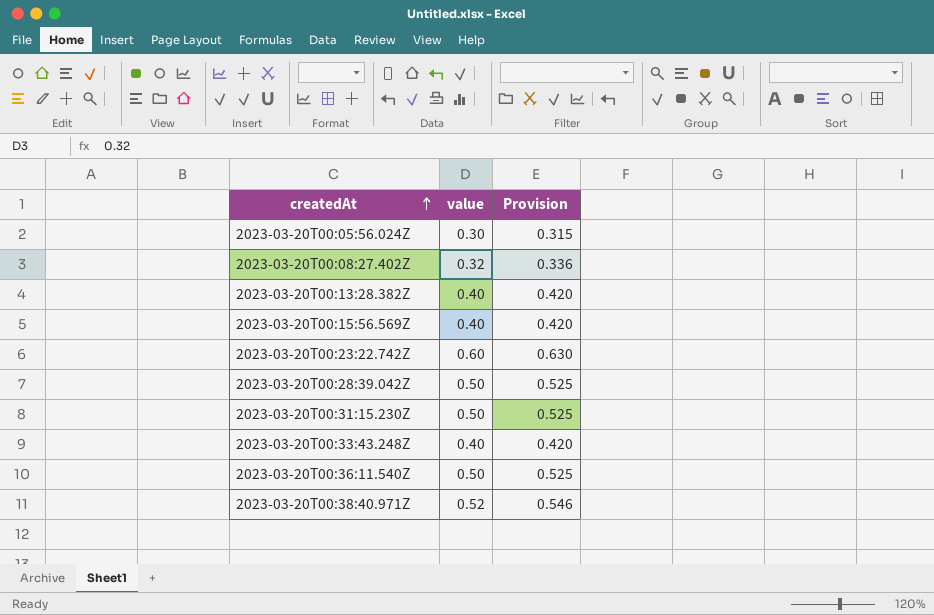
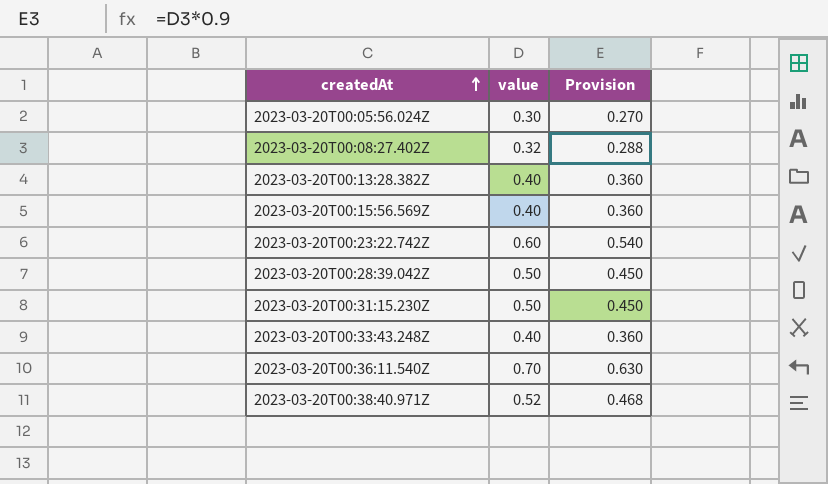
column Provision | formula: [value] * 1.05 -> [value] * 0.9
2023-03-20T00:36:11.540Z | value: 0.50 -> 0.70

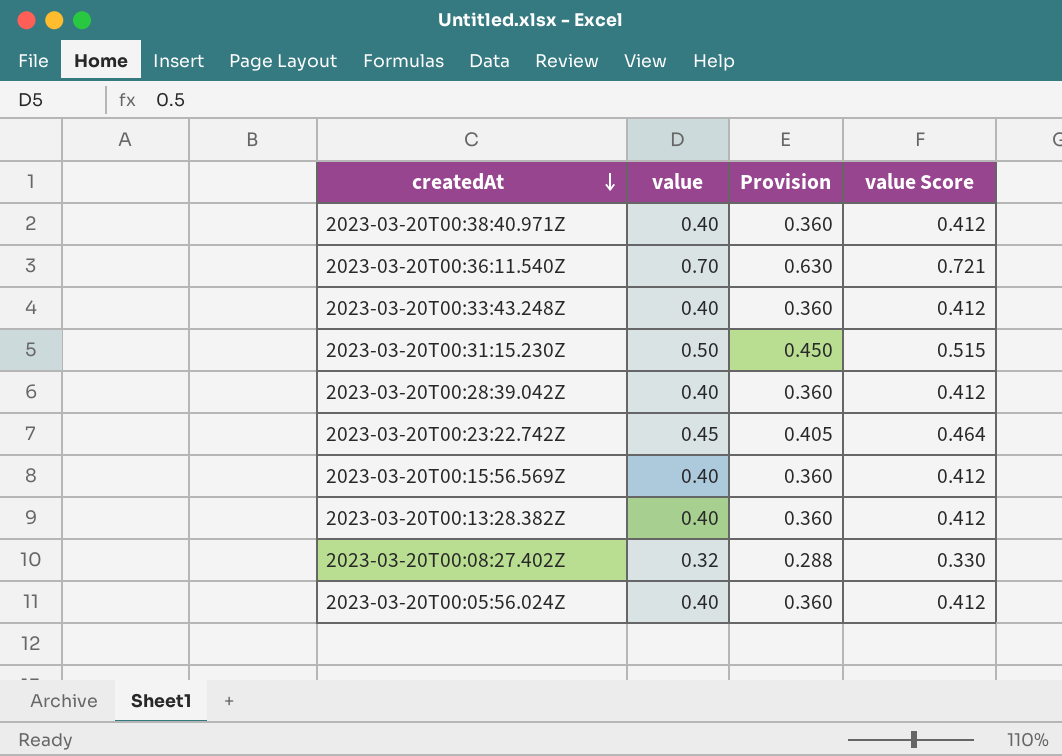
row order: createdAt ascending -> createdAt descending
column value Score | formula: none -> [value] * 1.03
2023-03-20T00:38:40.971Z | value: 0.52 -> 0.40
2023-03-20T00:38:40.971Z | Provision: 0.468 -> 0.360
2023-03-20T00:28:39.042Z | value: 0.50 -> 0.40
2023-03-20T00:28:39.042Z | Provision: 0.450 -> 0.360
2023-03-20T00:23:22.742Z | value: 0.60 -> 0.45
2023-03-20T00:23:22.742Z | Provision: 0.540 -> 0.405
2023-03-20T00:05:56.024Z | value: 0.30 -> 0.40
2023-03-20T00:05:56.024Z | Provision: 0.270 -> 0.360

